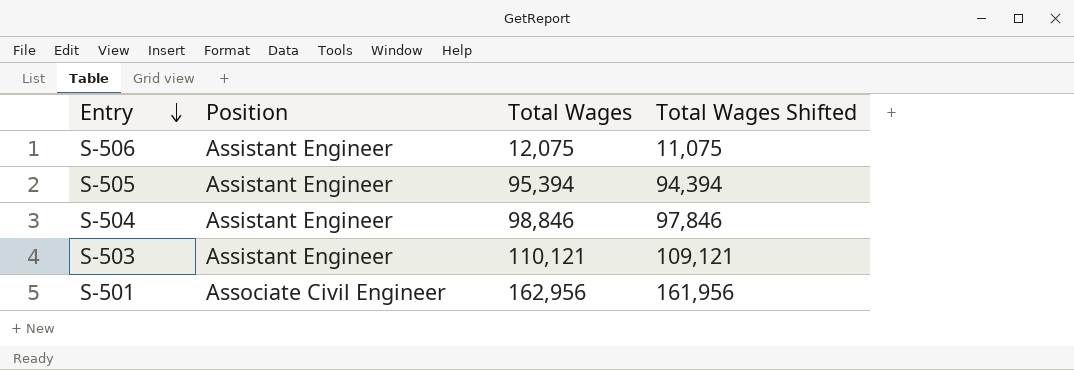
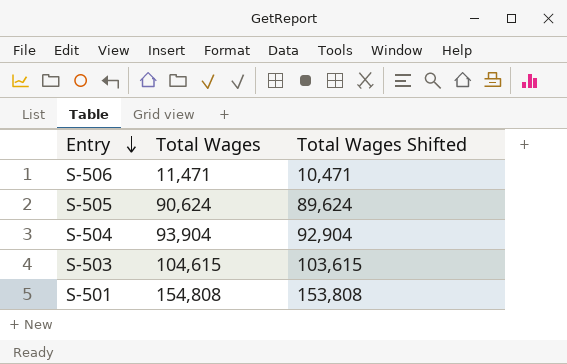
column Position | position: 2 -> none
S-506 | Total Wages: 12,075 -> 11,471
S-506 | Total Wages Shifted: 11,075 -> 10,471
S-505 | Total Wages: 95,394 -> 90,624
S-505 | Total Wages Shifted: 94,394 -> 89,624
S-504 | Total Wages: 98,846 -> 93,904
S-504 | Total Wages Shifted: 97,846 -> 92,904
S-503 | Total Wages: 110,121 -> 104,615
S-503 | Total Wages Shifted: 109,121 -> 103,615
S-501 | Total Wages: 162,956 -> 154,808
S-501 | Total Wages Shifted: 161,956 -> 153,808

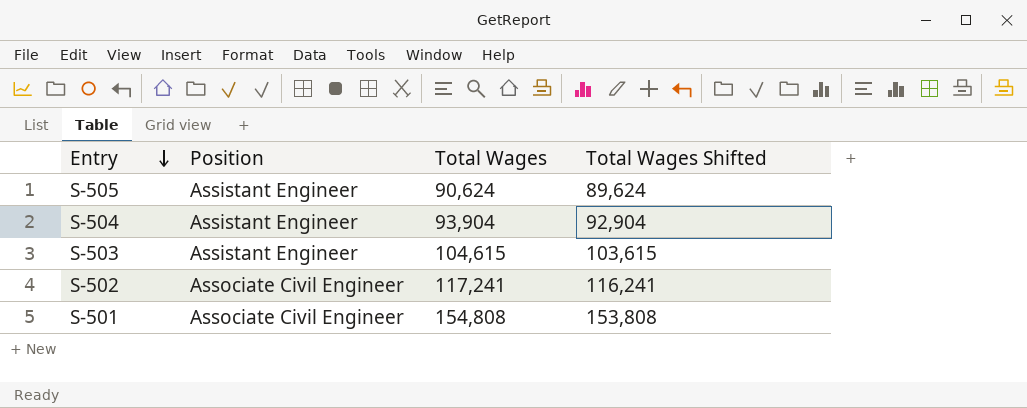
column Position | position: none -> 2
row S-506: 11,471 | 10,471 -> none
row S-502: none -> Associate Civil Engineer | 117,241 | 116,241

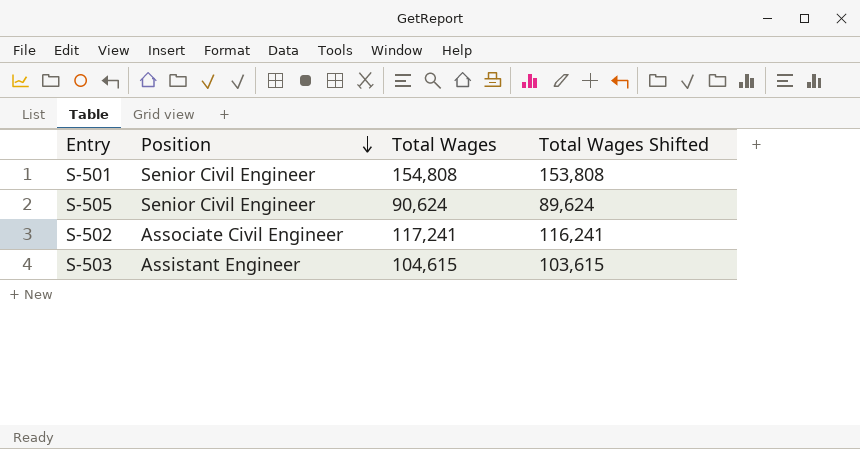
row order: Entry descending -> Position descending
row S-504: Assistant Engineer | 93,904 | 92,904 -> none
S-501 | Position: Associate Civil Engineer -> Senior Civil Engineer
S-505 | Position: Assistant Engineer -> Senior Civil Engineer

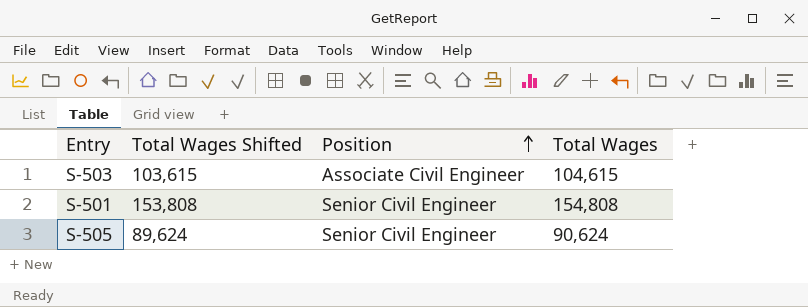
row order: Position descending -> Position ascending
column Total Wages Shifted | position: 4 -> 2
row S-502: Associate Civil Engineer | 117,241 | 116,241 -> none
S-503 | Position: Assistant Engineer -> Associate Civil Engineer

